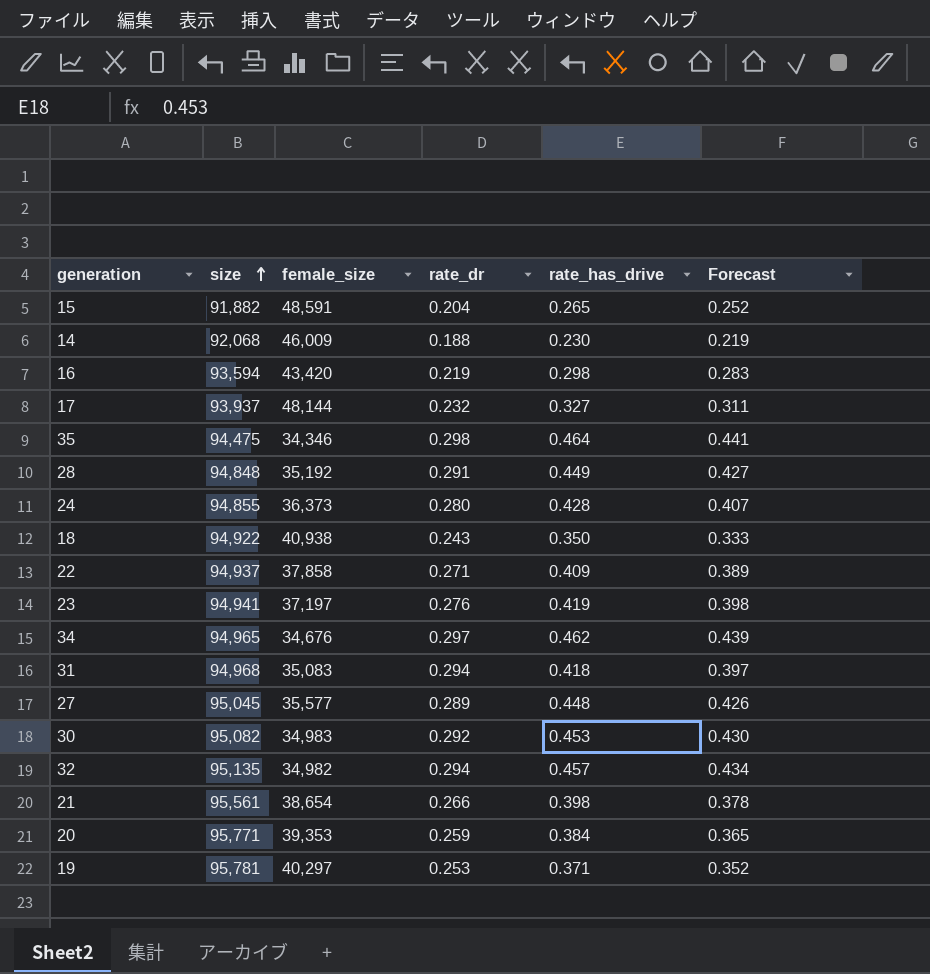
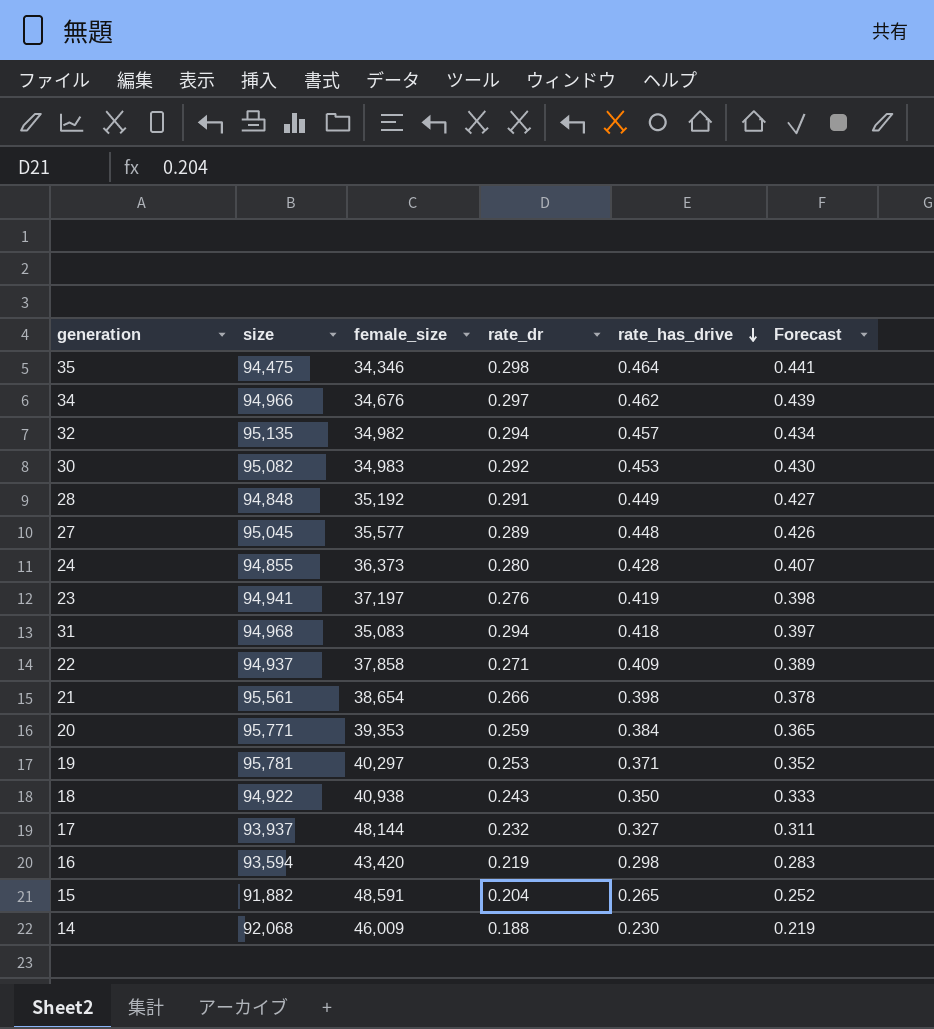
row order: size ascending -> rate_has_drive descending
34 | size: 94,965 -> 94,966

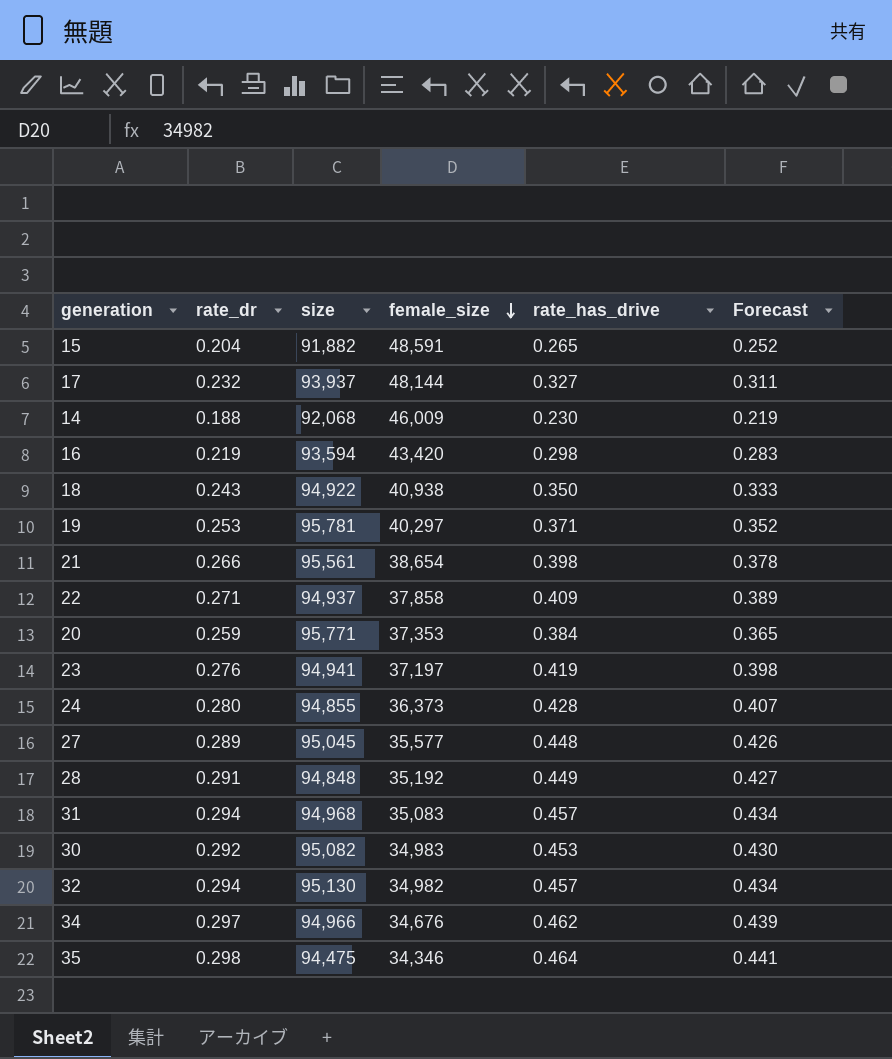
row order: rate_has_drive descending -> female_size descending
column rate_dr | position: 4 -> 2
20 | female_size: 39,353 -> 37,353
31 | rate_has_drive: 0.418 -> 0.457
31 | Forecast: 0.397 -> 0.434
32 | size: 95,135 -> 95,130

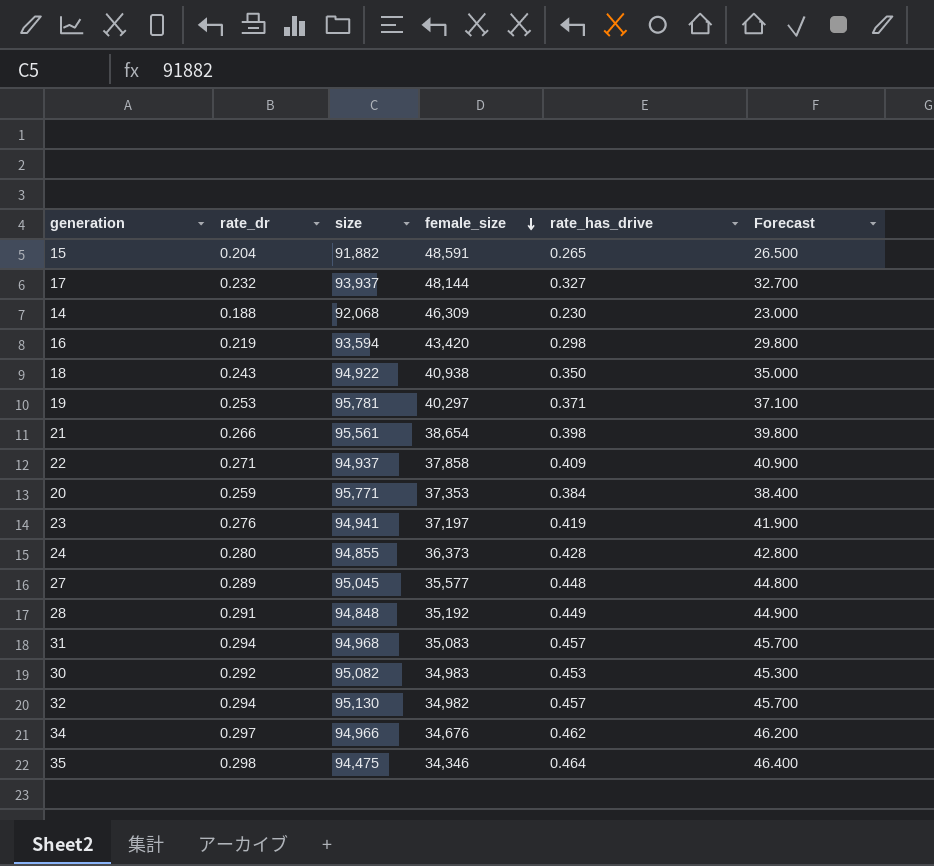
column Forecast | formula: [rate_has_drive] * 0.95 -> [rate_has_drive] * 100
14 | female_size: 46,009 -> 46,309

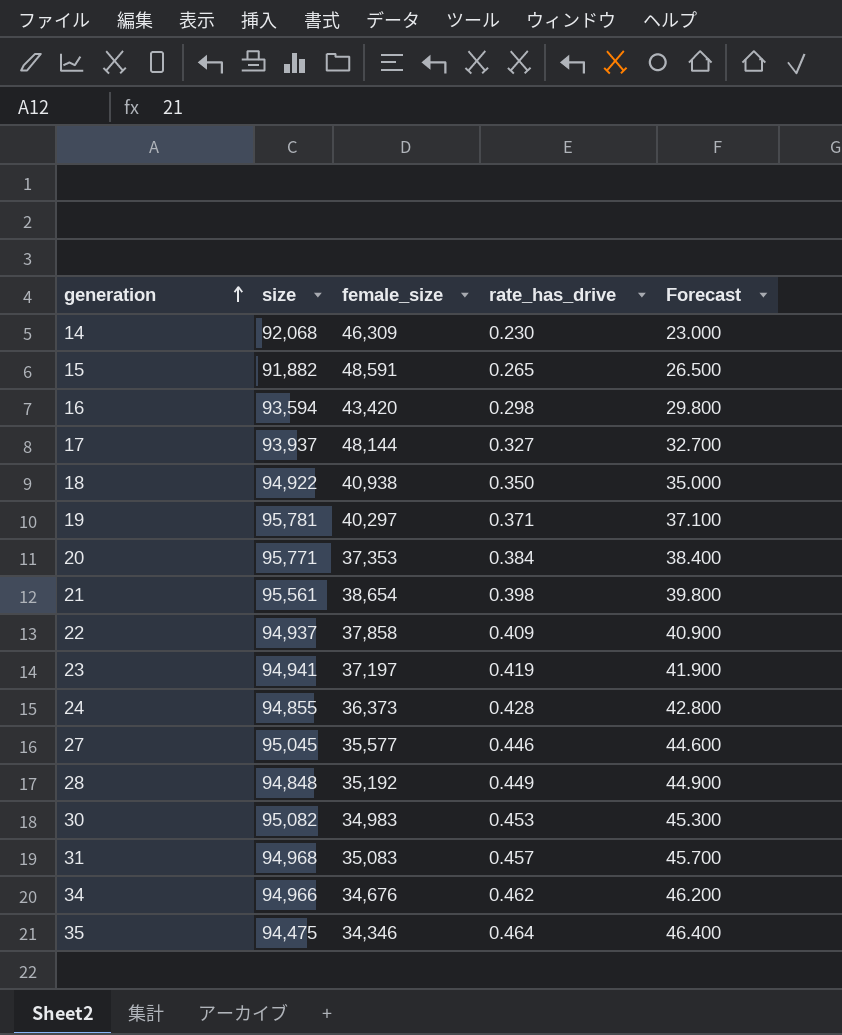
row order: female_size descending -> generation ascending
column rate_dr | position: 2 -> none
row 32: 0.294 | 95,130 | 34,982 | 0.457 | 45.700 -> none
27 | rate_has_drive: 0.448 -> 0.446
27 | Forecast: 44.800 -> 44.600

